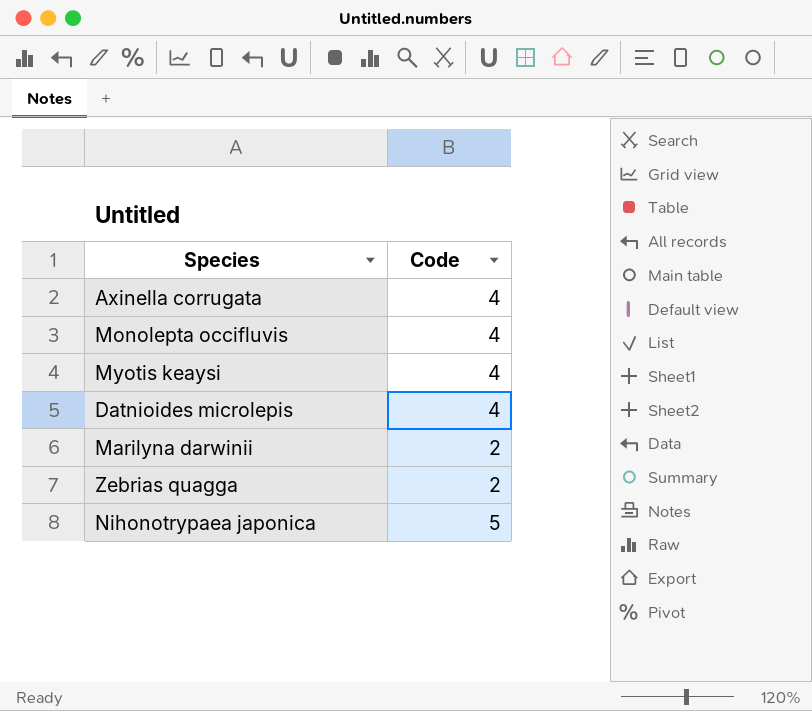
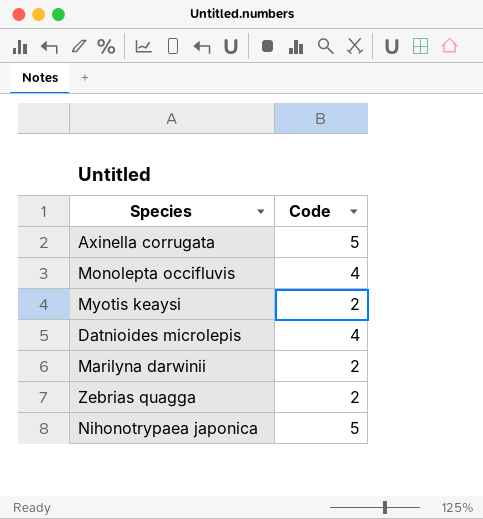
Axinella corrugata | Code: 4 -> 5
Myotis keaysi | Code: 4 -> 2

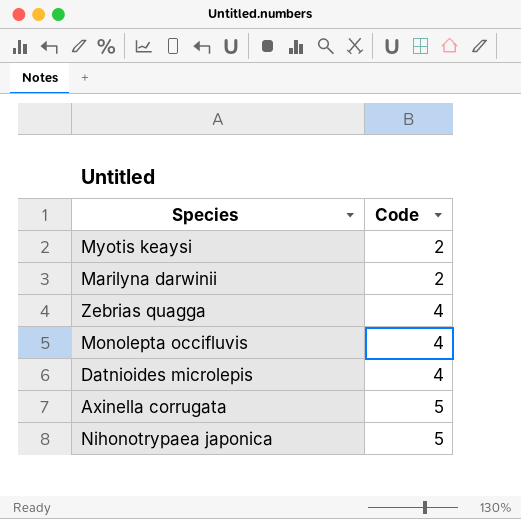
row order: none -> Code ascending
Zebrias quagga | Code: 2 -> 4

